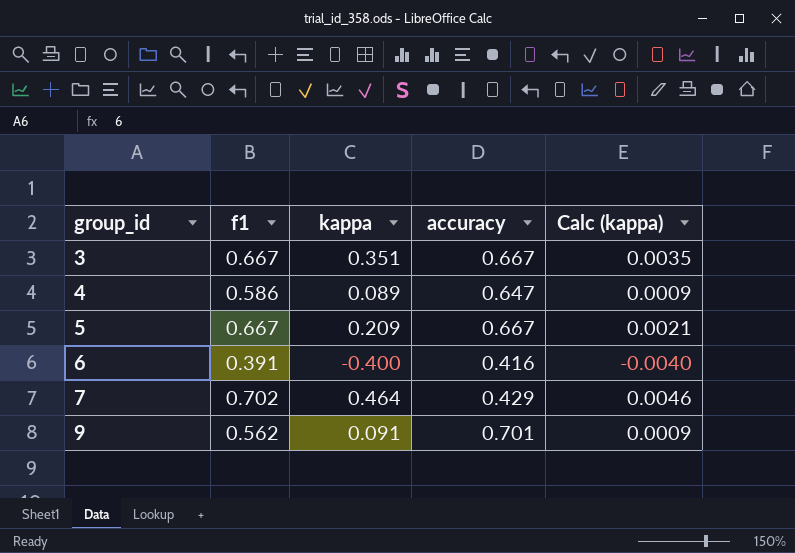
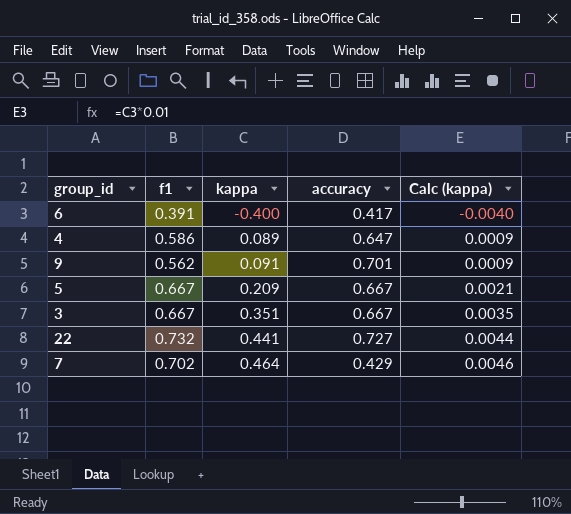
row order: group_id ascending -> kappa ascending
6 | accuracy: 0.416 -> 0.417
row 22: none -> 0.732 | 0.441 | 0.727 | 0.0044

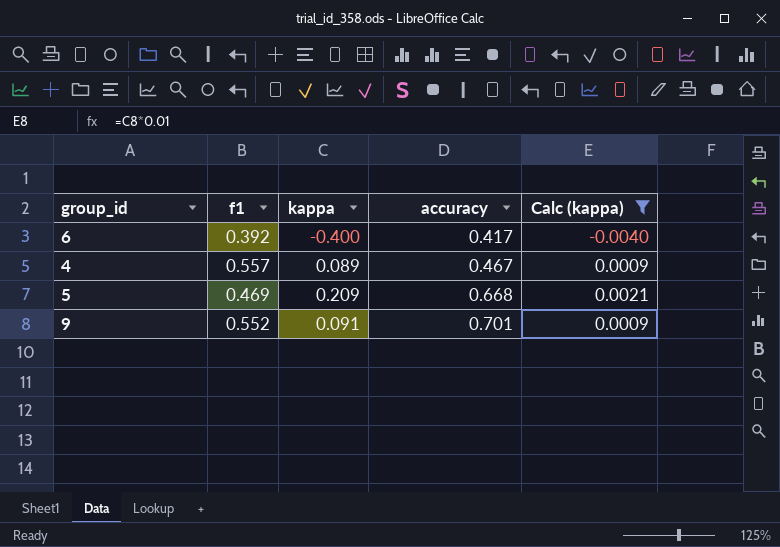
filter: none -> Calc (kappa) <= 0.0021
row order: kappa ascending -> accuracy ascending
6 | f1: 0.391 -> 0.392
4 | f1: 0.586 -> 0.557
4 | accuracy: 0.647 -> 0.467
5 | f1: 0.667 -> 0.469
5 | accuracy: 0.667 -> 0.668
9 | f1: 0.562 -> 0.552

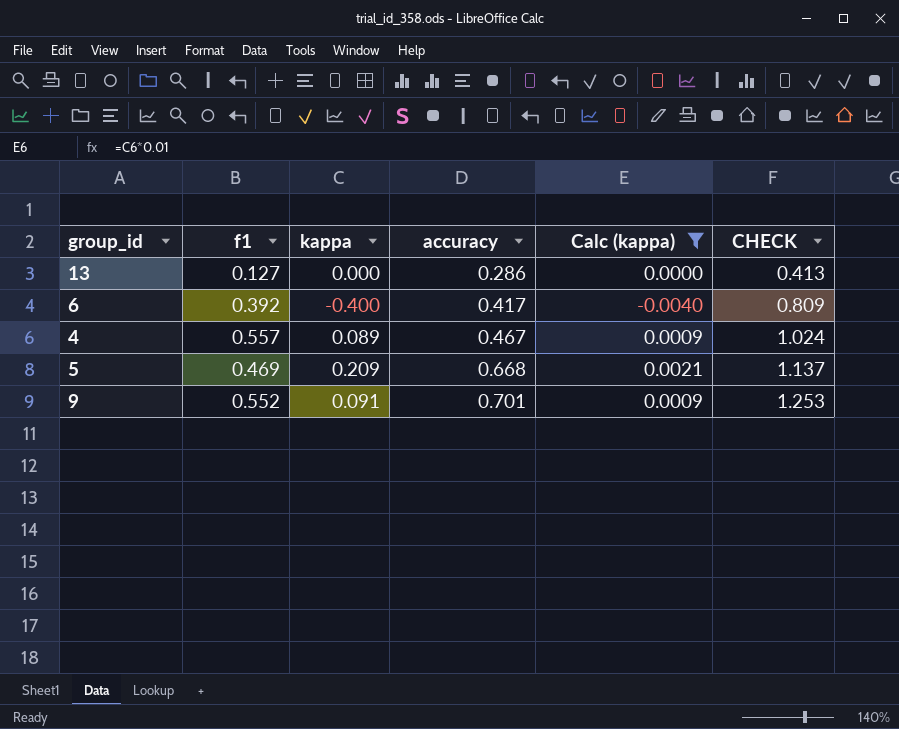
column CHECK | formula: none -> [f1] + [accuracy]
row 13: none -> 0.127 | 0.000 | 0.286 | 0.0000 | 0.413

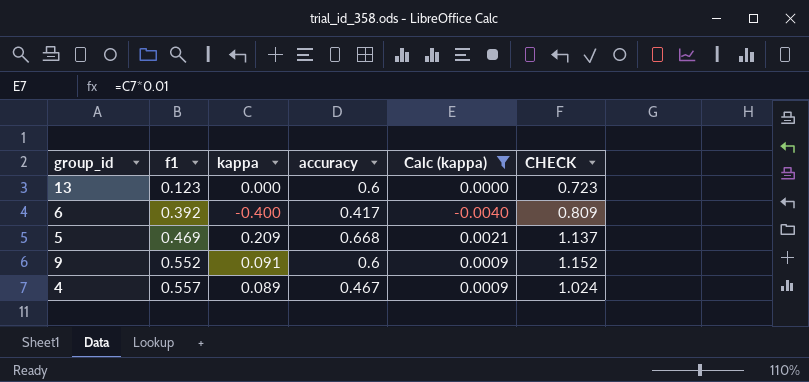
row order: accuracy ascending -> f1 ascending
13 | f1: 0.127 -> 0.123
13 | accuracy: 0.286 -> 0.6
13 | CHECK: 0.413 -> 0.723
9 | accuracy: 0.701 -> 0.6
9 | CHECK: 1.253 -> 1.152

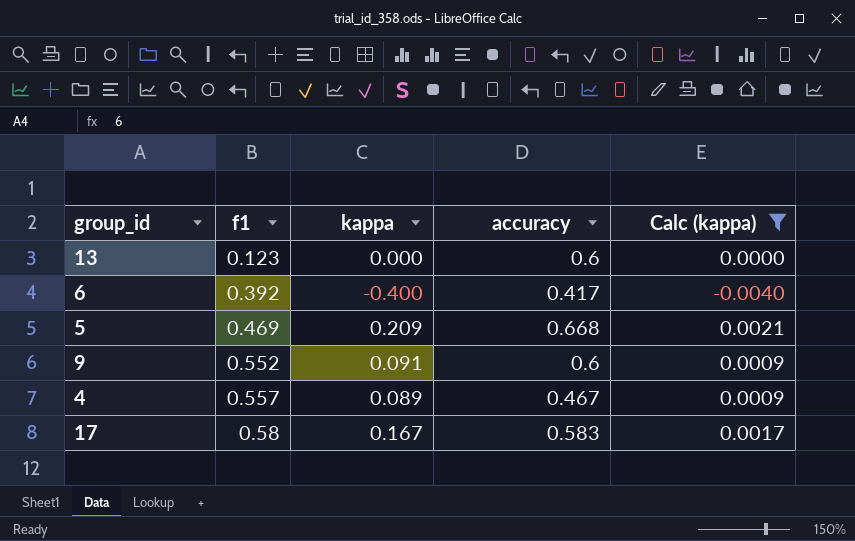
column CHECK | formula: [f1] + [accuracy] -> none
row 17: none -> 0.58 | 0.167 | 0.583 | 0.0017

